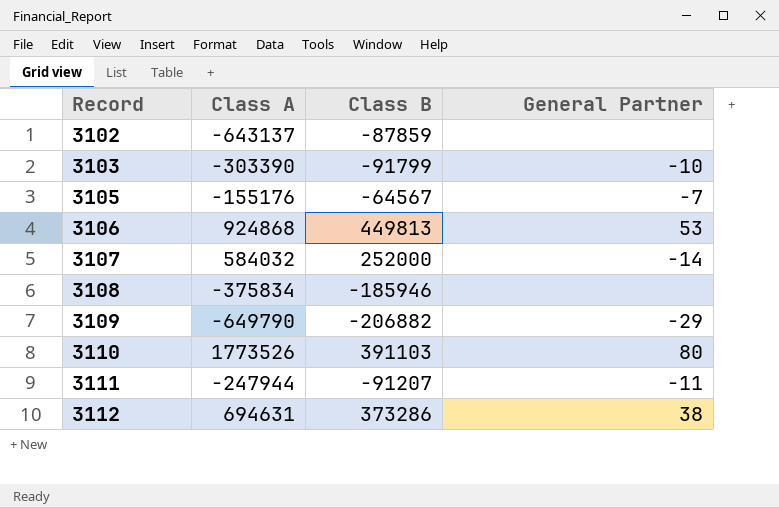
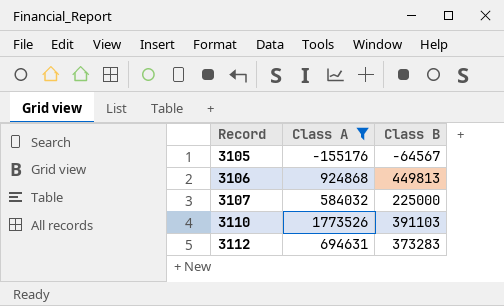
filter: none -> Class A >= -155176
column General Partner | position: 4 -> none
3107 | Class B: 252000 -> 225000
3112 | Class B: 373286 -> 373283

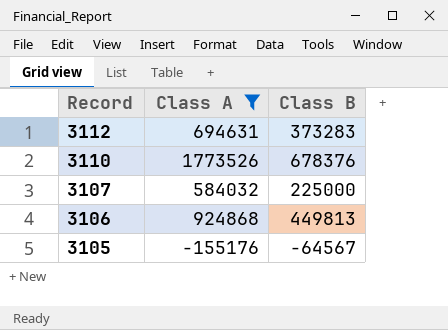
row order: Record ascending -> Record descending
3110 | Class B: 391103 -> 678376

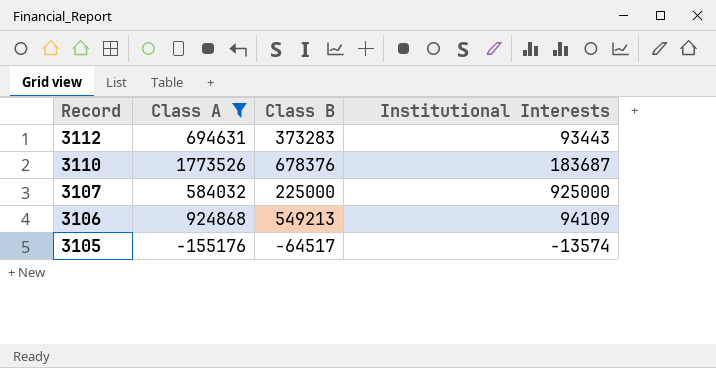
column Institutional Interests | position: none -> 4
3106 | Class B: 449813 -> 549213
3105 | Class B: -64567 -> -64517

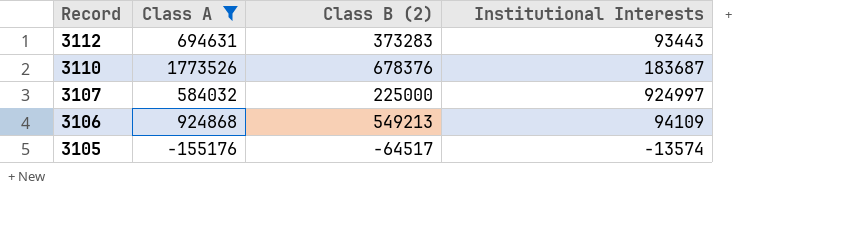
column name: Class B -> Class B (2)
3107 | Institutional Interests: 925000 -> 924997

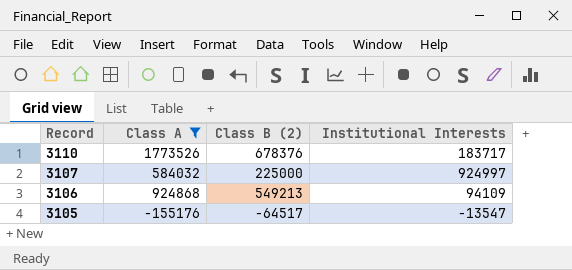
row 3112: 694631 | 373283 | 93443 -> none
3110 | Institutional Interests: 183687 -> 183717
3105 | Institutional Interests: -13574 -> -13547

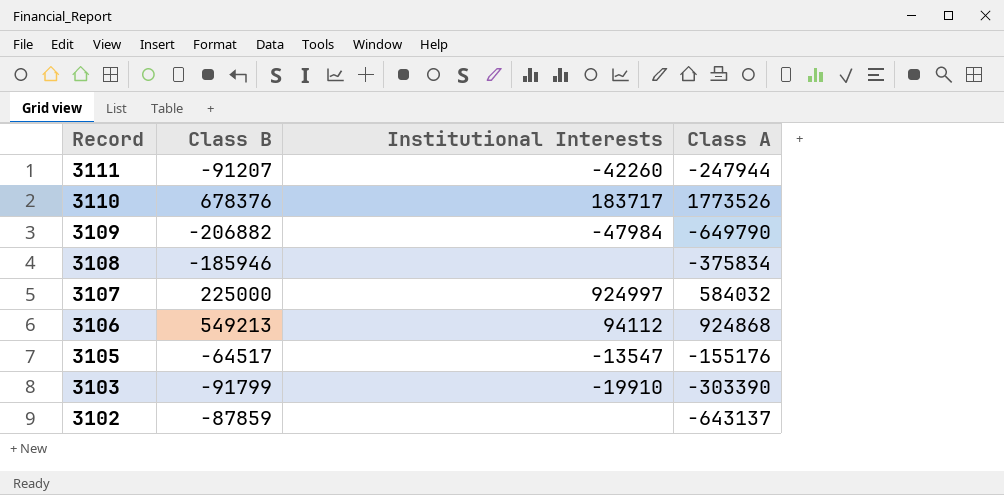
filter: Class A >= -155176 -> none
column name: Class B (2) -> Class B
column Class A | position: 2 -> 4
3106 | Institutional Interests: 94109 -> 94112

